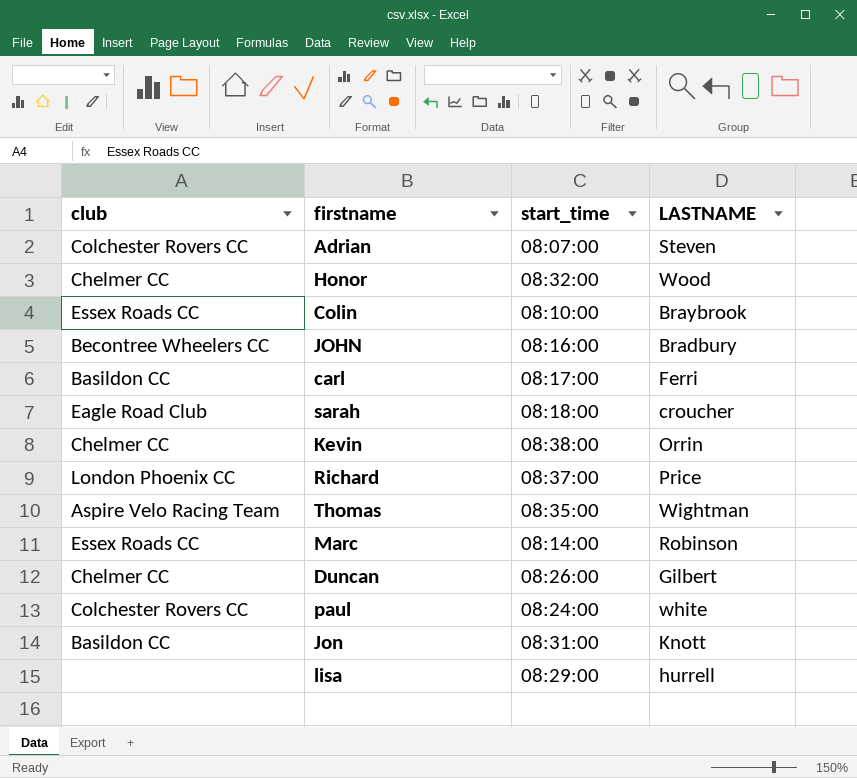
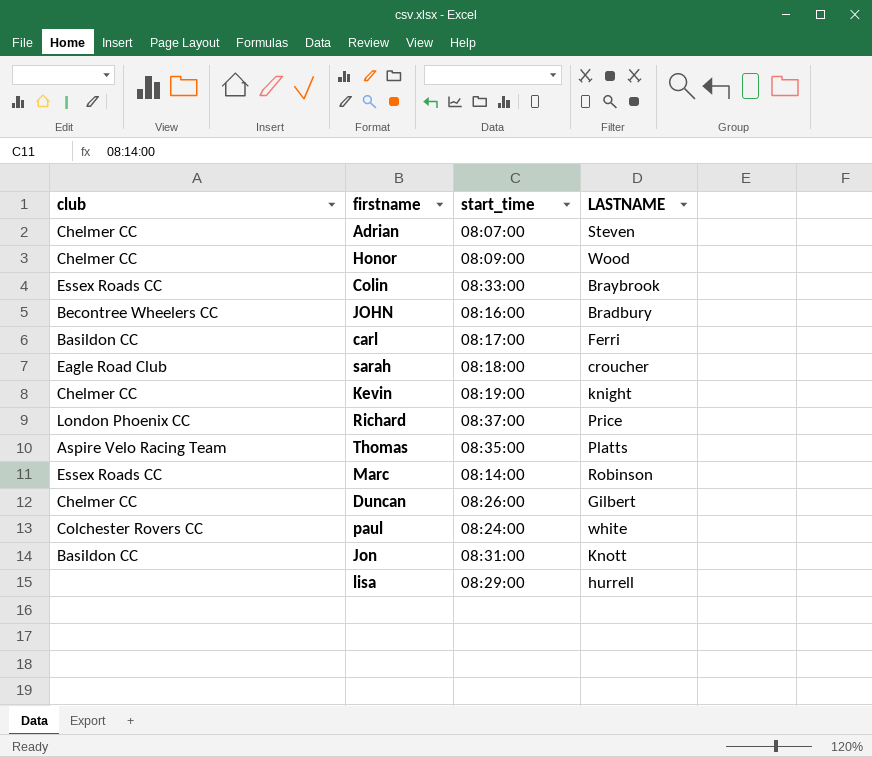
Adrian | club: Colchester Rovers CC -> Chelmer CC
Honor | start_time: 08:32:00 -> 08:09:00
Colin | start_time: 08:10:00 -> 08:33:00
Kevin | start_time: 08:38:00 -> 08:19:00
Kevin | LASTNAME: Orrin -> knight
Thomas | LASTNAME: Wightman -> Platts

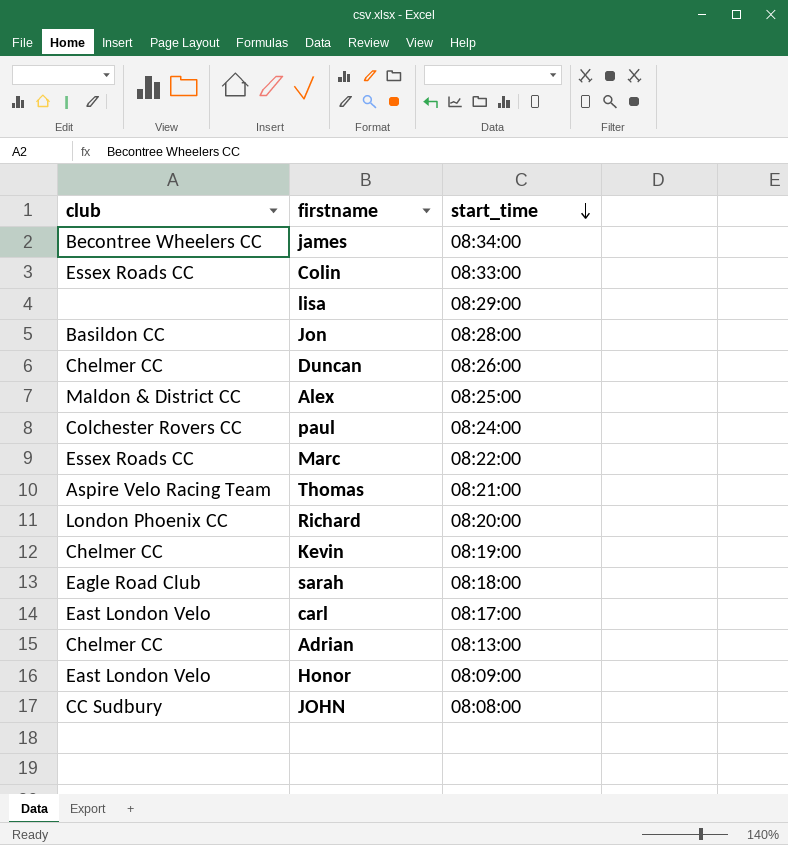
row order: none -> start_time descending
column LASTNAME | position: 4 -> none
row james: none -> Becontree Wheelers CC | 08:34:00
Jon | start_time: 08:31:00 -> 08:28:00
row Alex: none -> Maldon & District CC | 08:25:00
Marc | start_time: 08:14:00 -> 08:22:00
Thomas | start_time: 08:35:00 -> 08:21:00
Richard | start_time: 08:37:00 -> 08:20:00
carl | club: Basildon CC -> East London Velo
Adrian | start_time: 08:07:00 -> 08:13:00
Honor | club: Chelmer CC -> East London Velo
JOHN | club: Becontree Wheelers CC -> CC Sudbury
JOHN | start_time: 08:16:00 -> 08:08:00

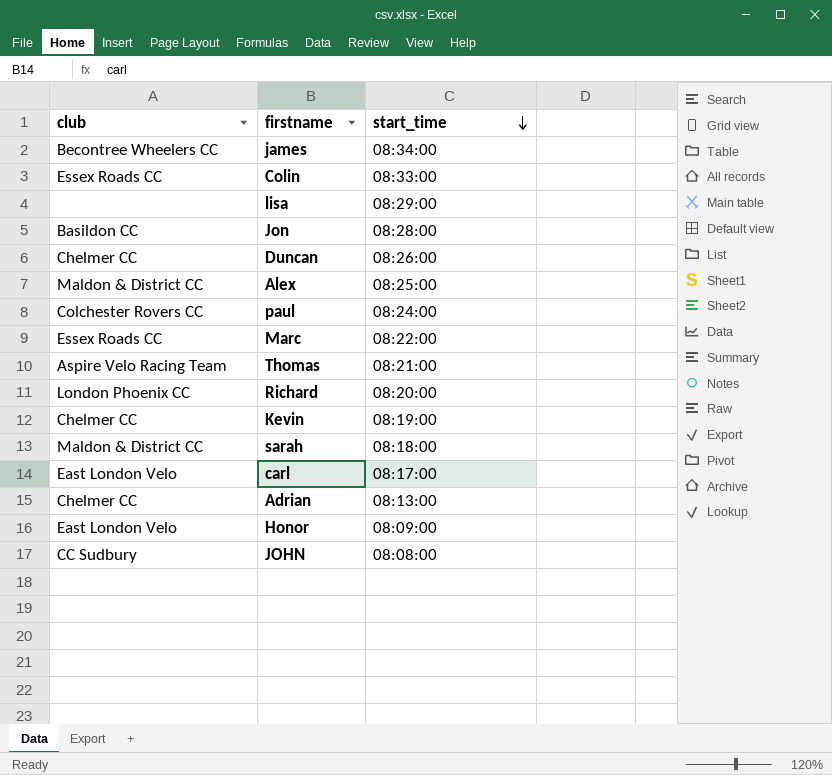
sarah | club: Eagle Road Club -> Maldon & District CC

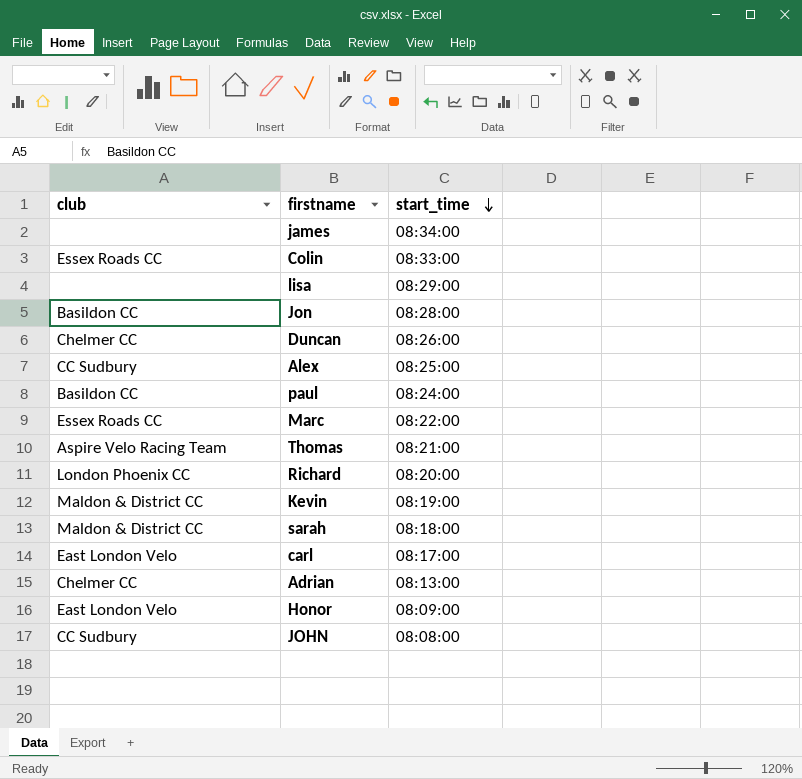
james | club: Becontree Wheelers CC -> none
Alex | club: Maldon & District CC -> CC Sudbury
paul | club: Colchester Rovers CC -> Basildon CC
Kevin | club: Chelmer CC -> Maldon & District CC

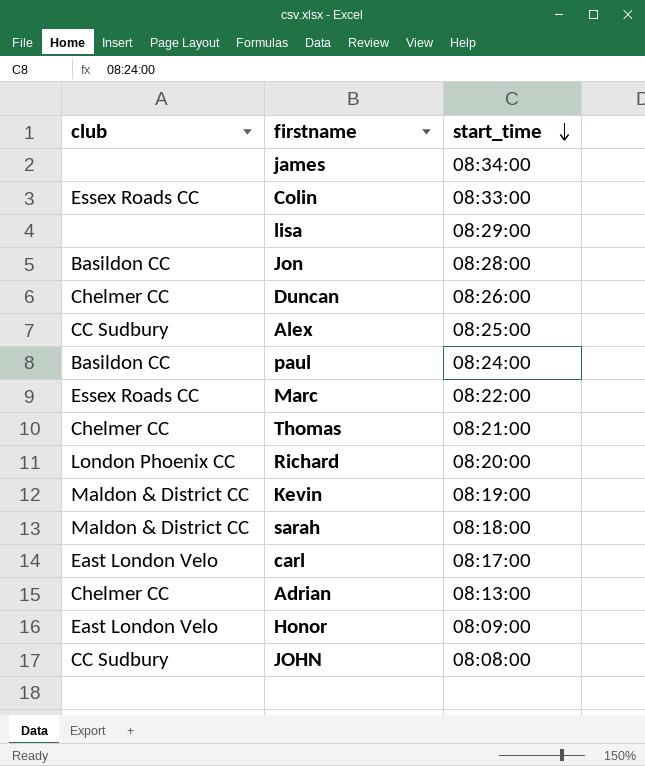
Thomas | club: Aspire Velo Racing Team -> Chelmer CC

